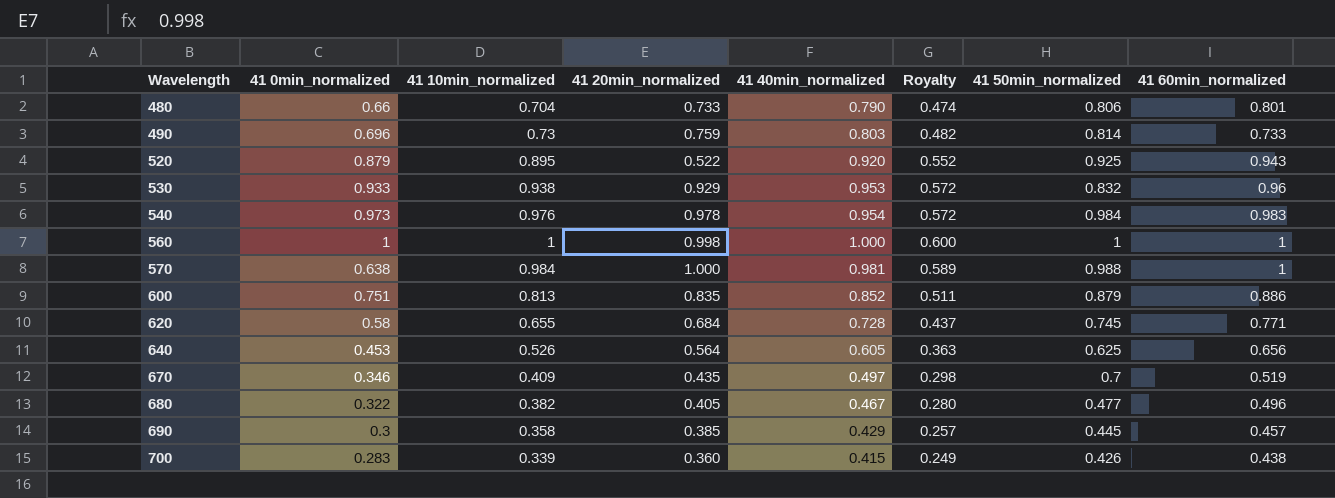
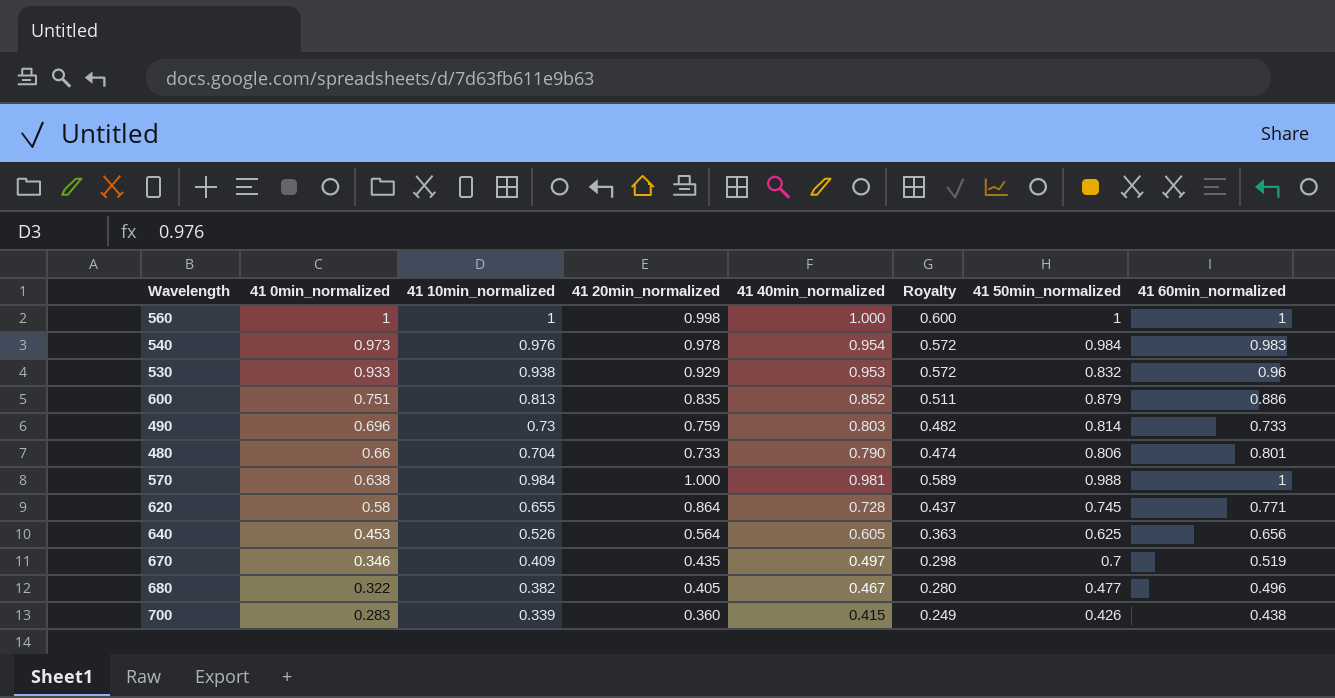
row order: Wavelength ascending -> 41 0min_normalized descending
row 520: 0.879 | 0.895 | 0.522 | 0.920 | 0.552 | 0.925 | 0.943 -> none
row 690: 0.3 | 0.358 | 0.385 | 0.429 | 0.257 | 0.445 | 0.457 -> none
620 | 41 20min_normalized: 0.684 -> 0.864

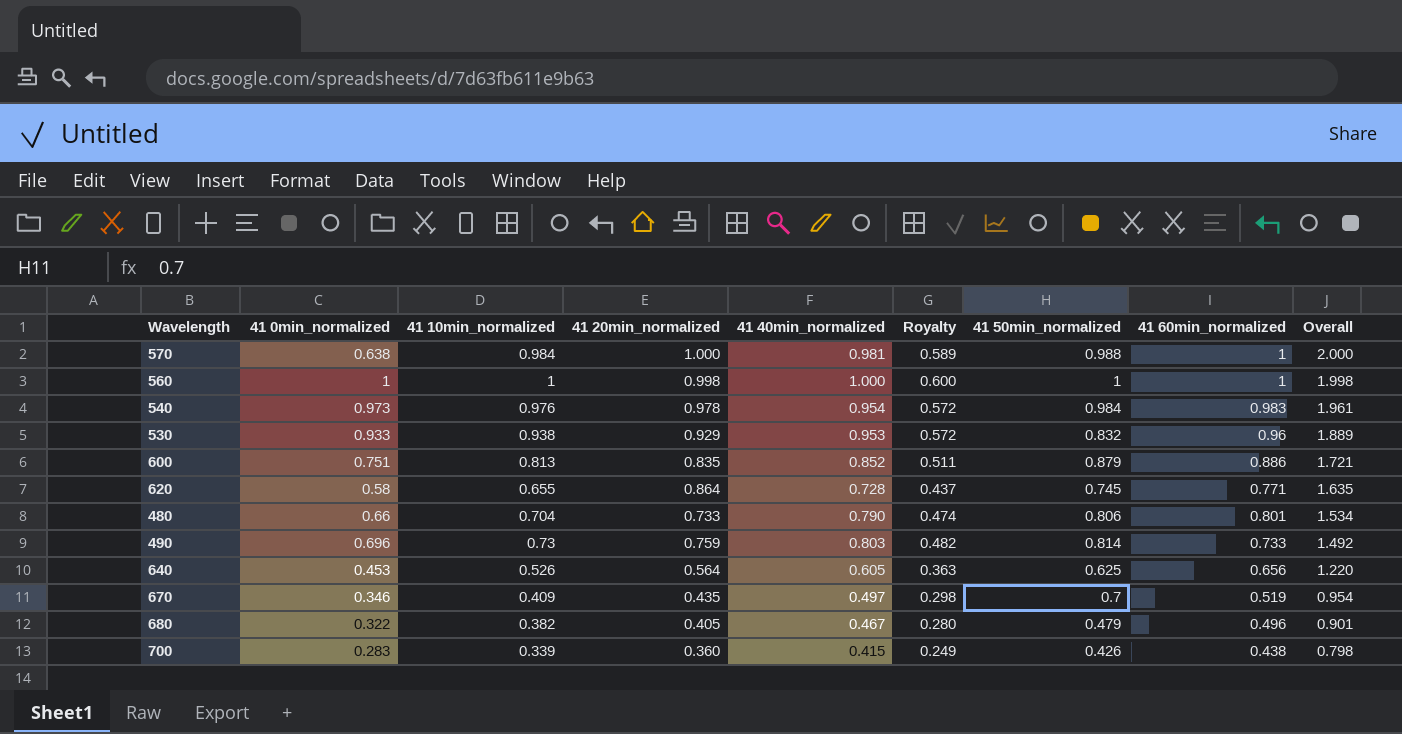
row order: 41 0min_normalized descending -> Overall descending
column Overall | formula: none -> [41 20min_normalized] + [41 60min_normalized]
680 | 41 50min_normalized: 0.477 -> 0.479

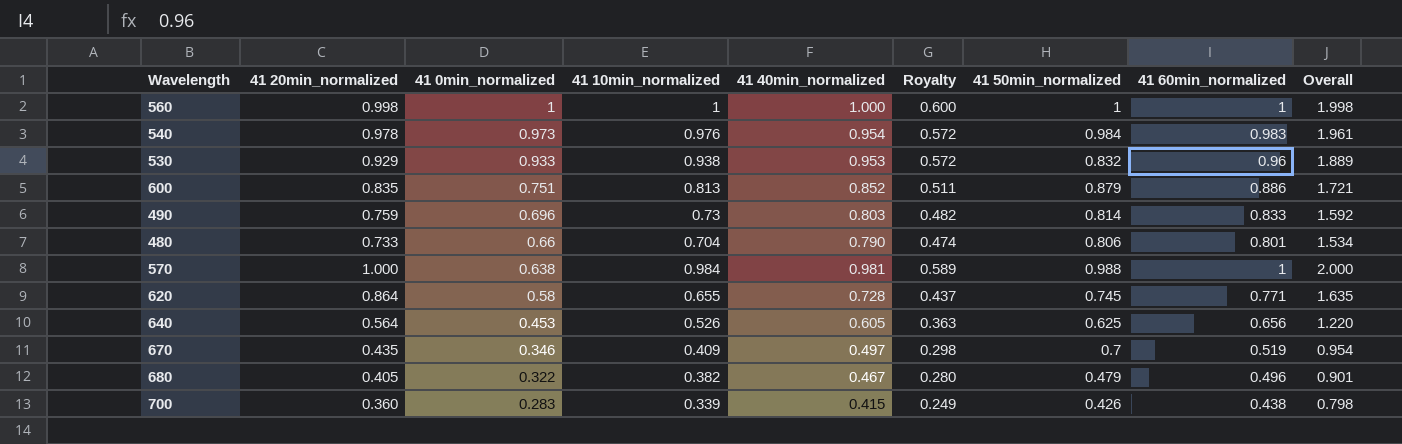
row order: Overall descending -> 41 0min_normalized descending
column 41 20min_normalized | position: 4 -> 2
490 | 41 60min_normalized: 0.733 -> 0.833
490 | Overall: 1.492 -> 1.592

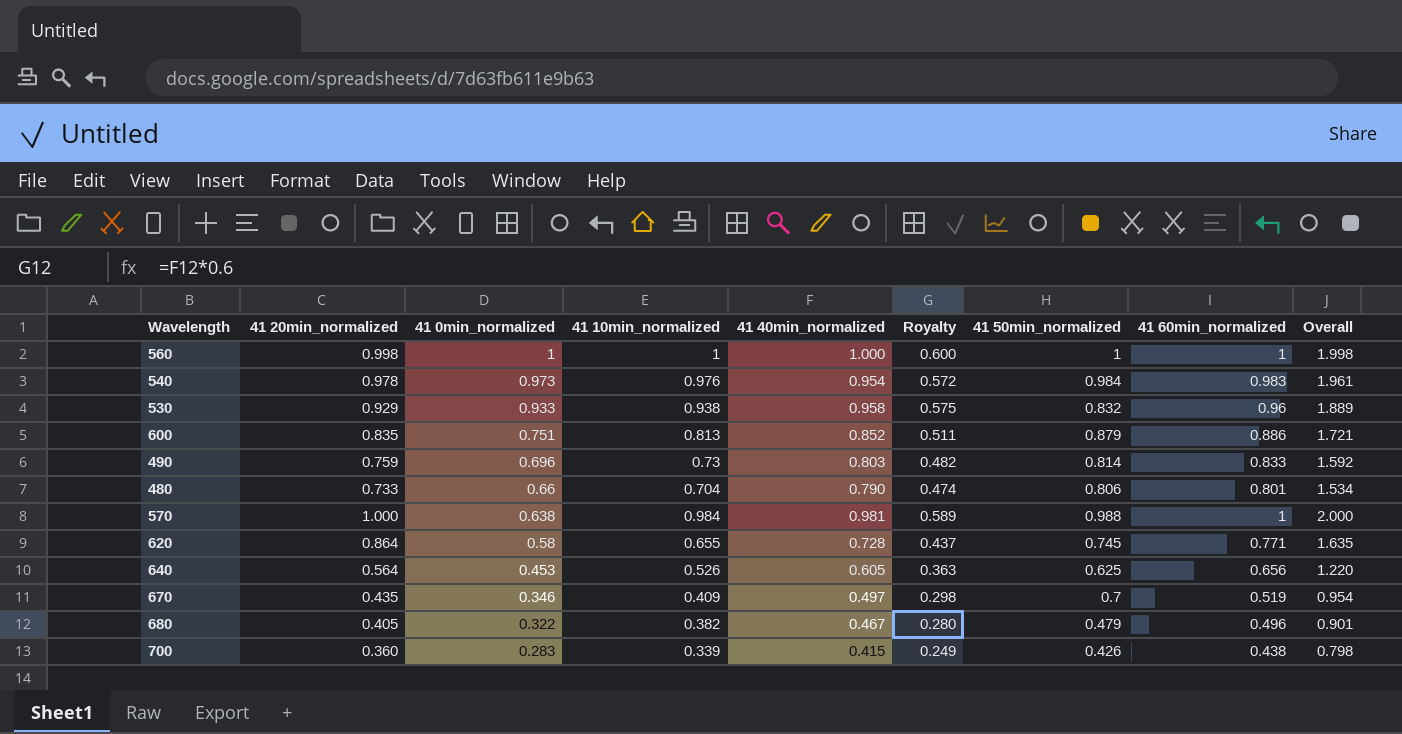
530 | 41 40min_normalized: 0.953 -> 0.958
530 | Royalty: 0.572 -> 0.575

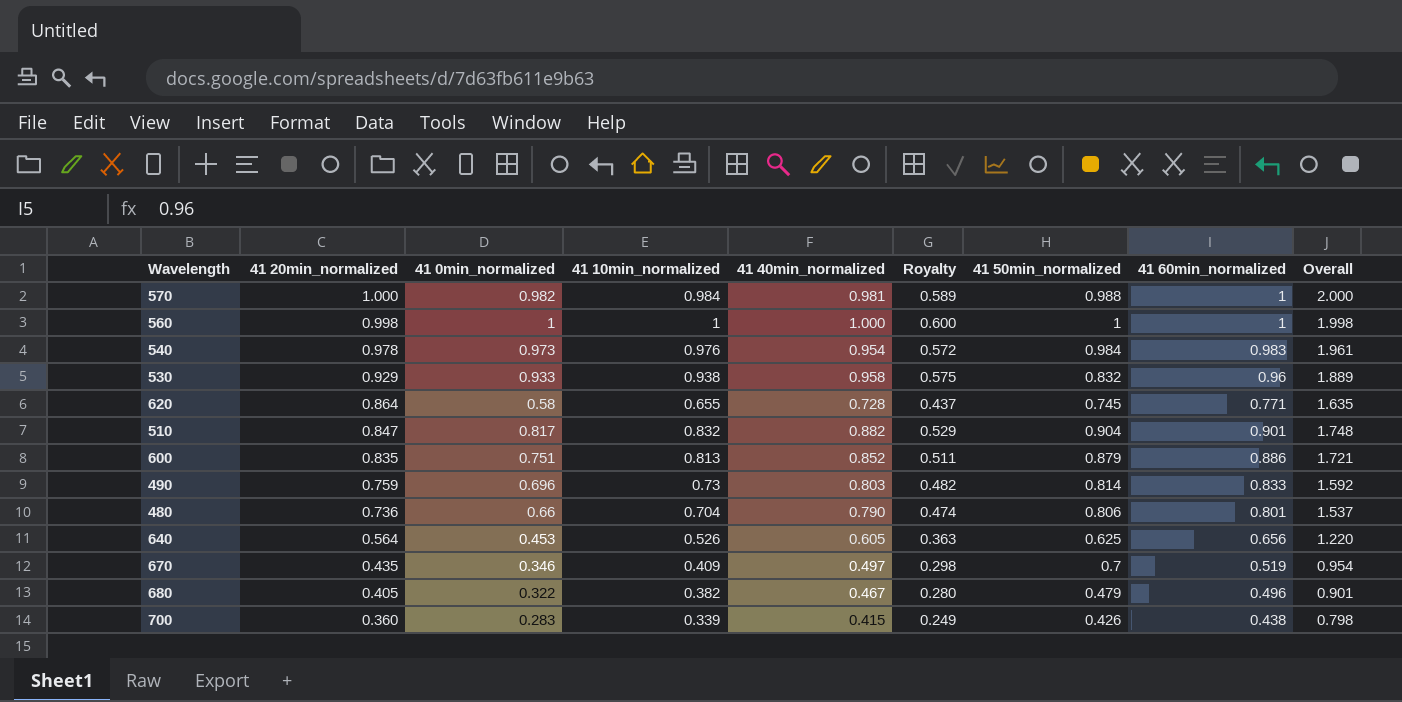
row order: 41 0min_normalized descending -> 41 20min_normalized descending
570 | 41 0min_normalized: 0.638 -> 0.982
row 510: none -> 0.847 | 0.817 | 0.832 | 0.882 | 0.529 | 0.904 | 0.901 | 1.748
480 | 41 20min_normalized: 0.733 -> 0.736
480 | Overall: 1.534 -> 1.537

